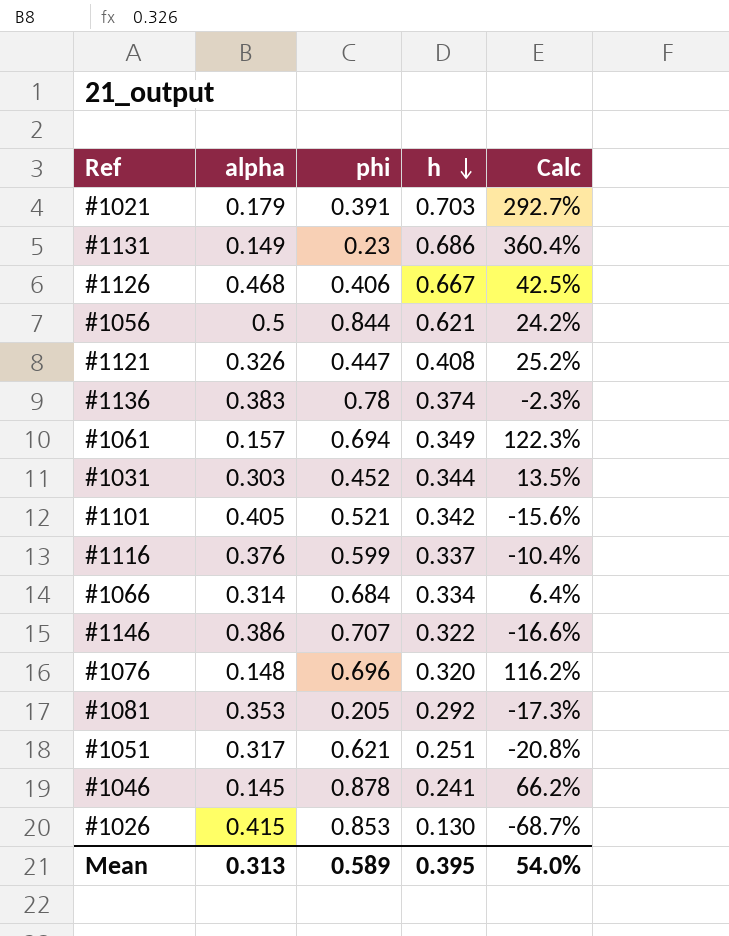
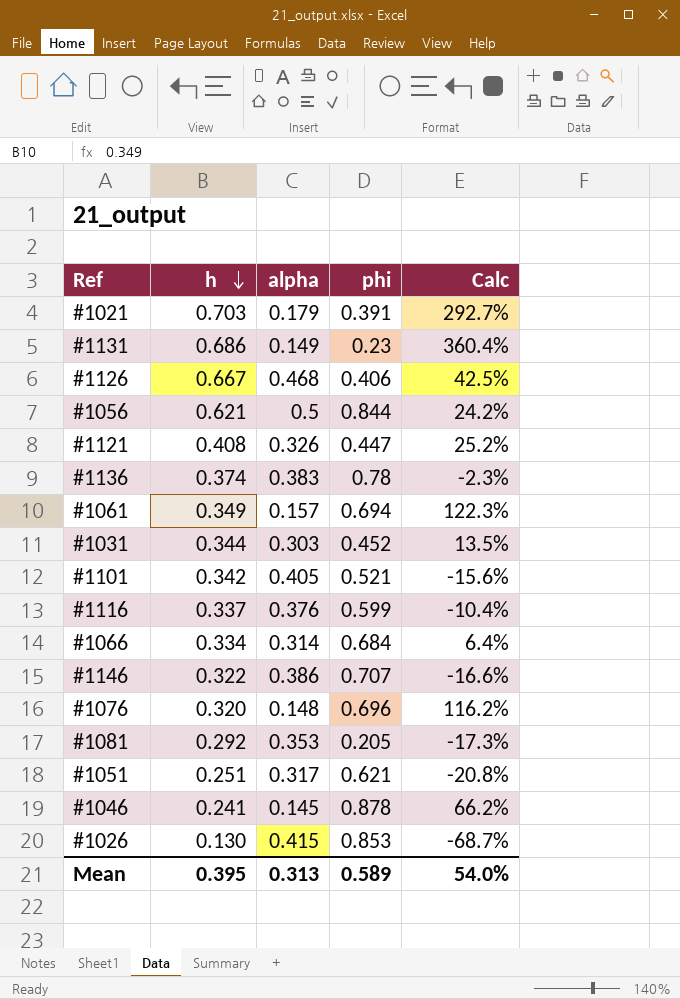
column h | position: 4 -> 2

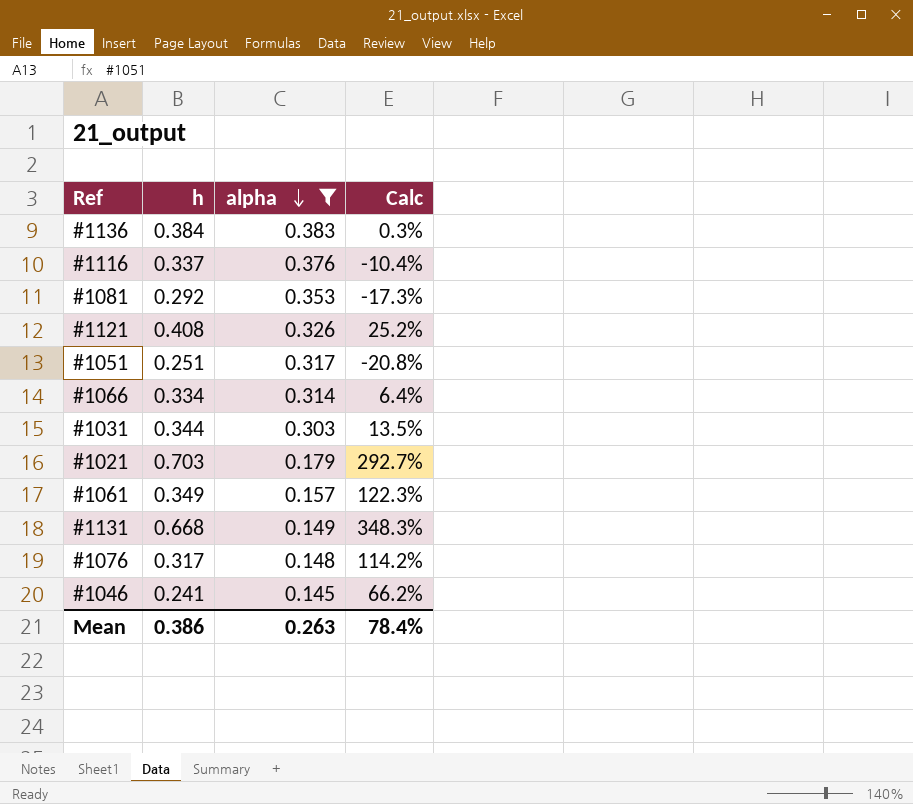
filter: none -> alpha <= 0.383
row order: h descending -> alpha descending
column phi | position: 4 -> none
#1136 | h: 0.374 -> 0.384
#1136 | Calc: -2.3% -> 0.3%
#1131 | h: 0.686 -> 0.668
#1131 | Calc: 360.4% -> 348.3%
#1076 | h: 0.320 -> 0.317
#1076 | Calc: 116.2% -> 114.2%
Mean | h: 0.395 -> 0.386
Mean | alpha: 0.313 -> 0.263
Mean | Calc: 54.0% -> 78.4%

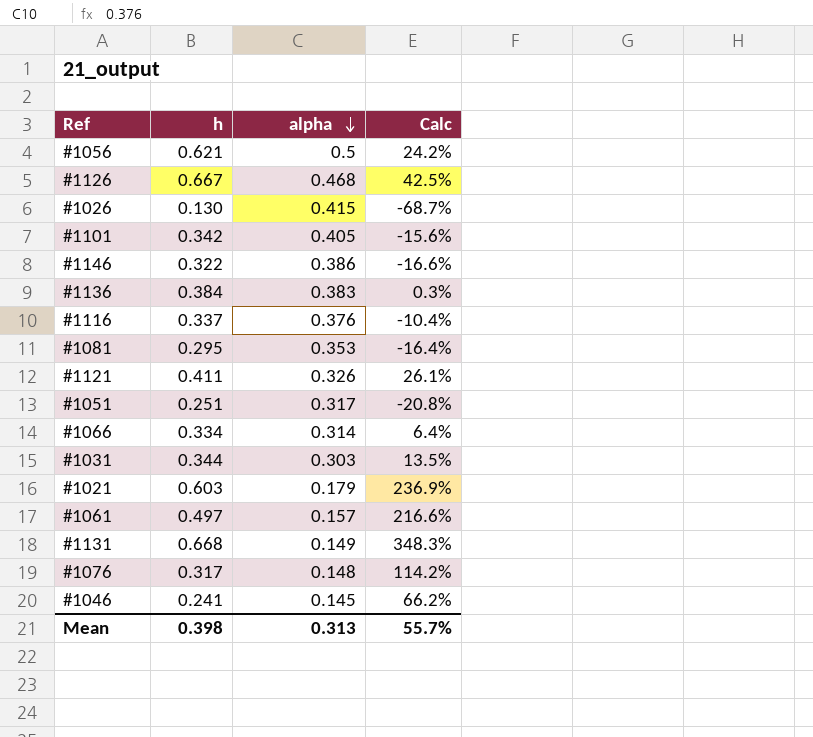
filter: alpha <= 0.383 -> none
#1081 | h: 0.292 -> 0.295
#1081 | Calc: -17.3% -> -16.4%
#1121 | h: 0.408 -> 0.411
#1121 | Calc: 25.2% -> 26.1%
#1021 | h: 0.703 -> 0.603
#1021 | Calc: 292.7% -> 236.9%
#1061 | h: 0.349 -> 0.497
#1061 | Calc: 122.3% -> 216.6%
Mean | h: 0.386 -> 0.398
Mean | alpha: 0.263 -> 0.313
Mean | Calc: 78.4% -> 55.7%

